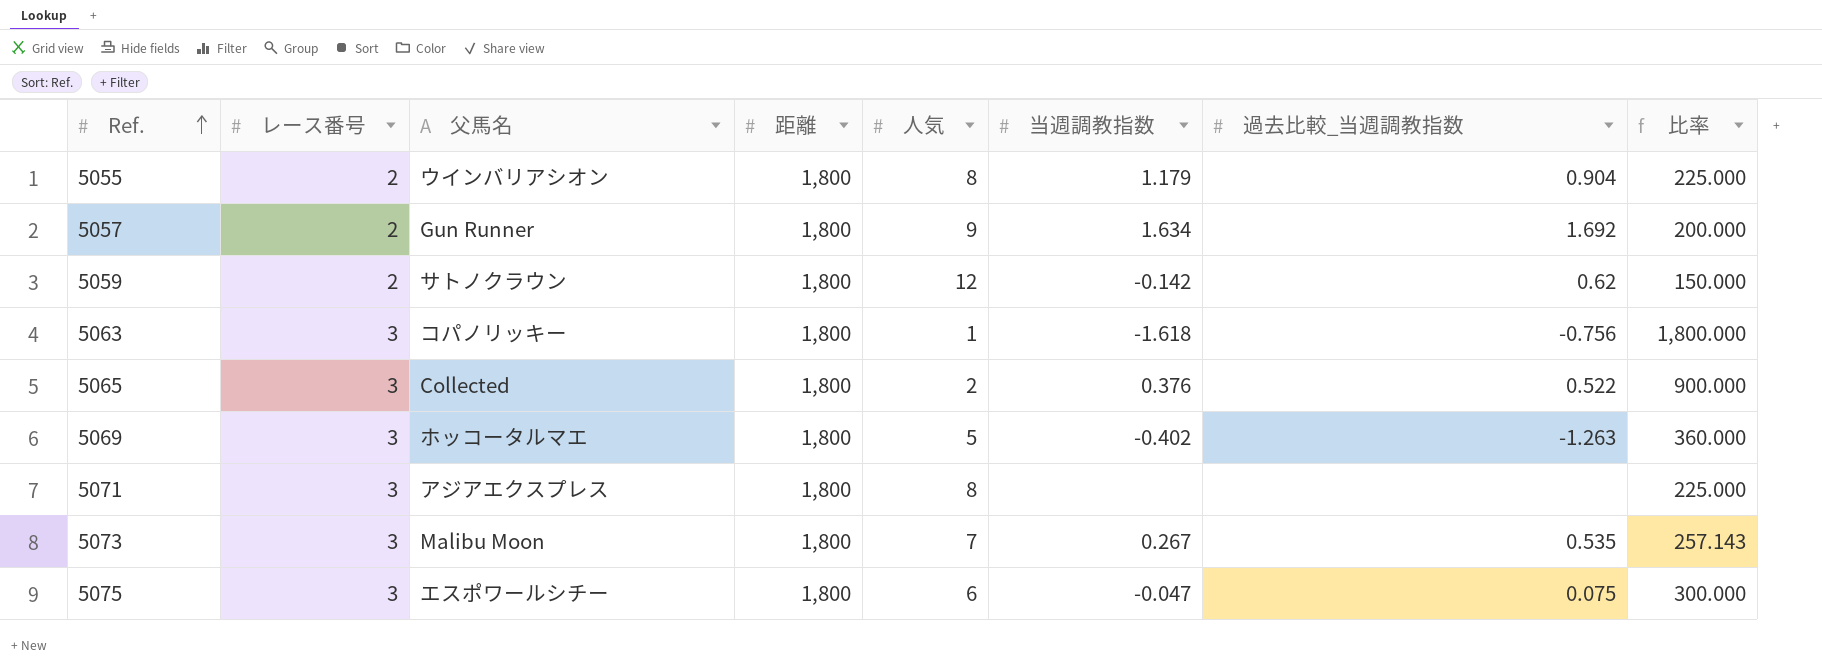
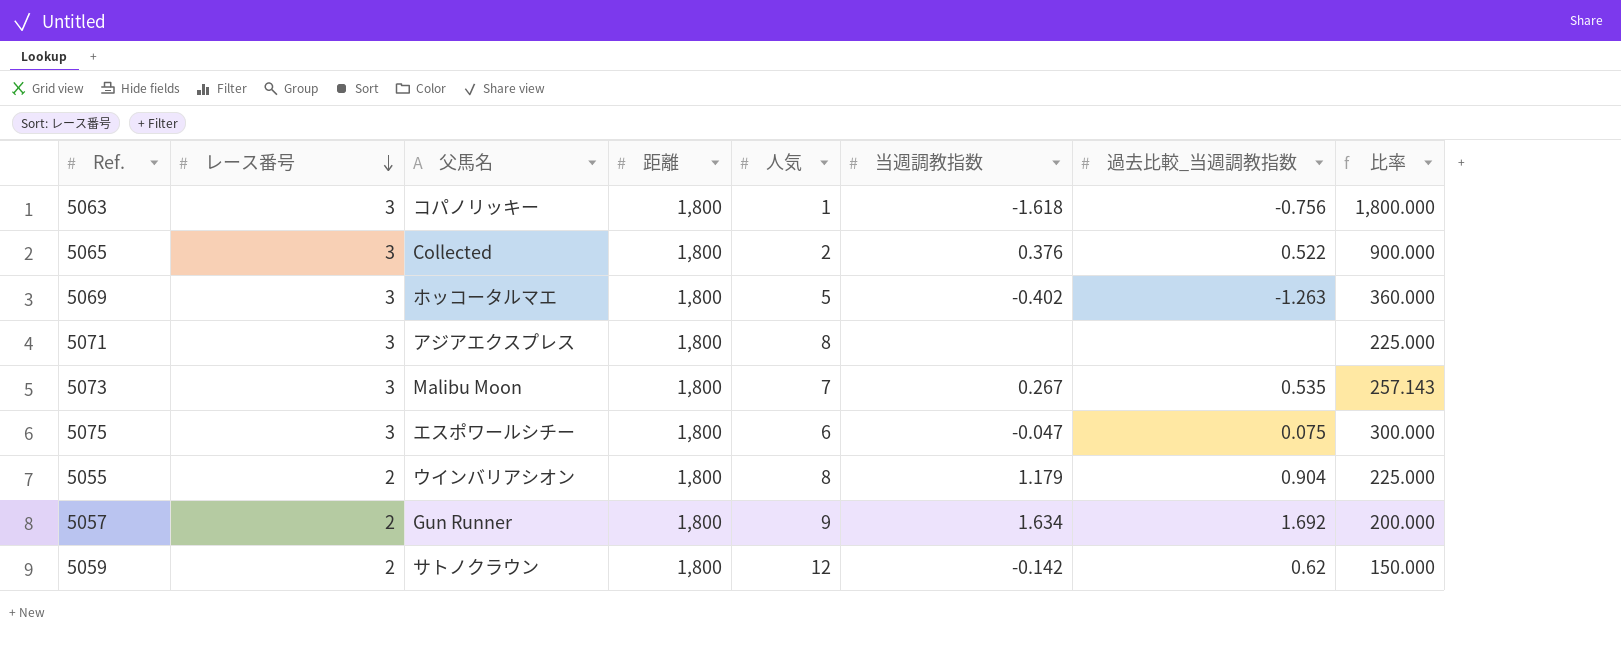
row order: Ref. ascending -> レース番号 descending

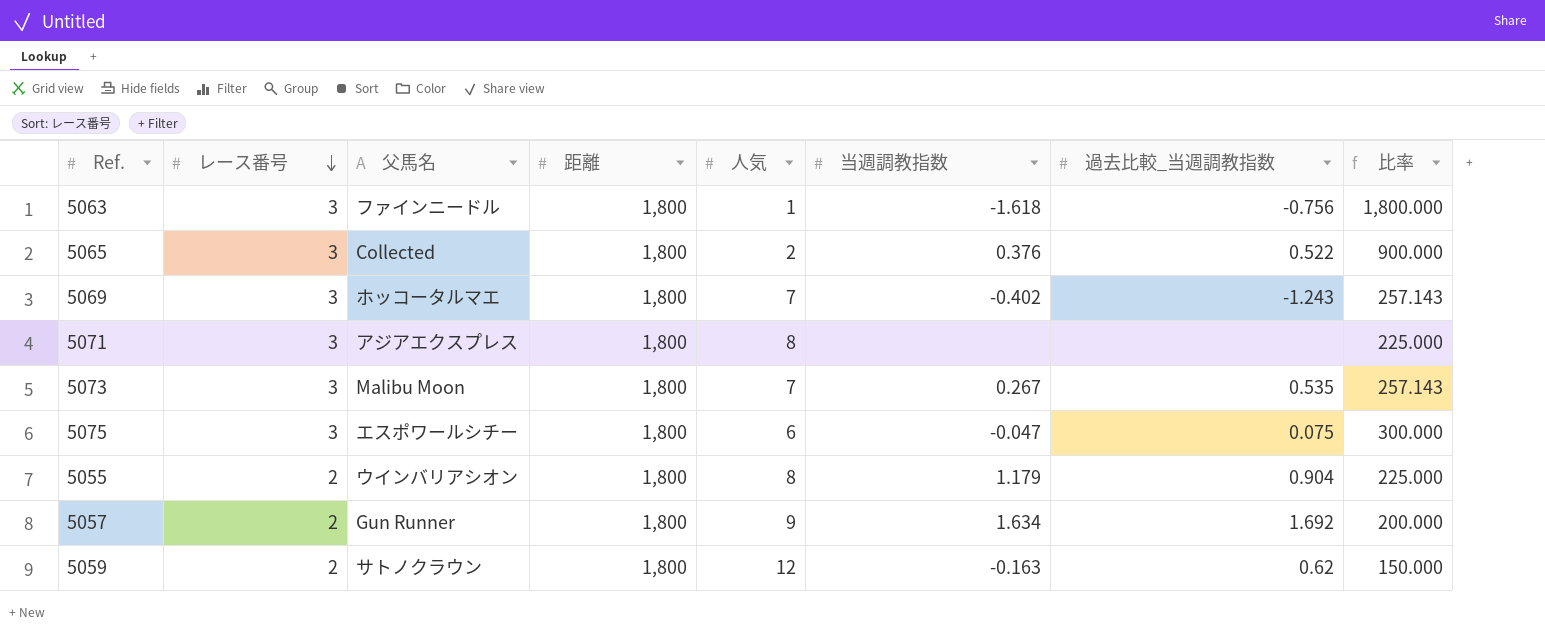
5063 | 父馬名: コパノリッキー -> ファインニードル
5069 | 人気: 5 -> 7
5069 | 過去比較_当週調教指数: -1.263 -> -1.243
5069 | 比率: 360.000 -> 257.143
5059 | 当週調教指数: -0.142 -> -0.163

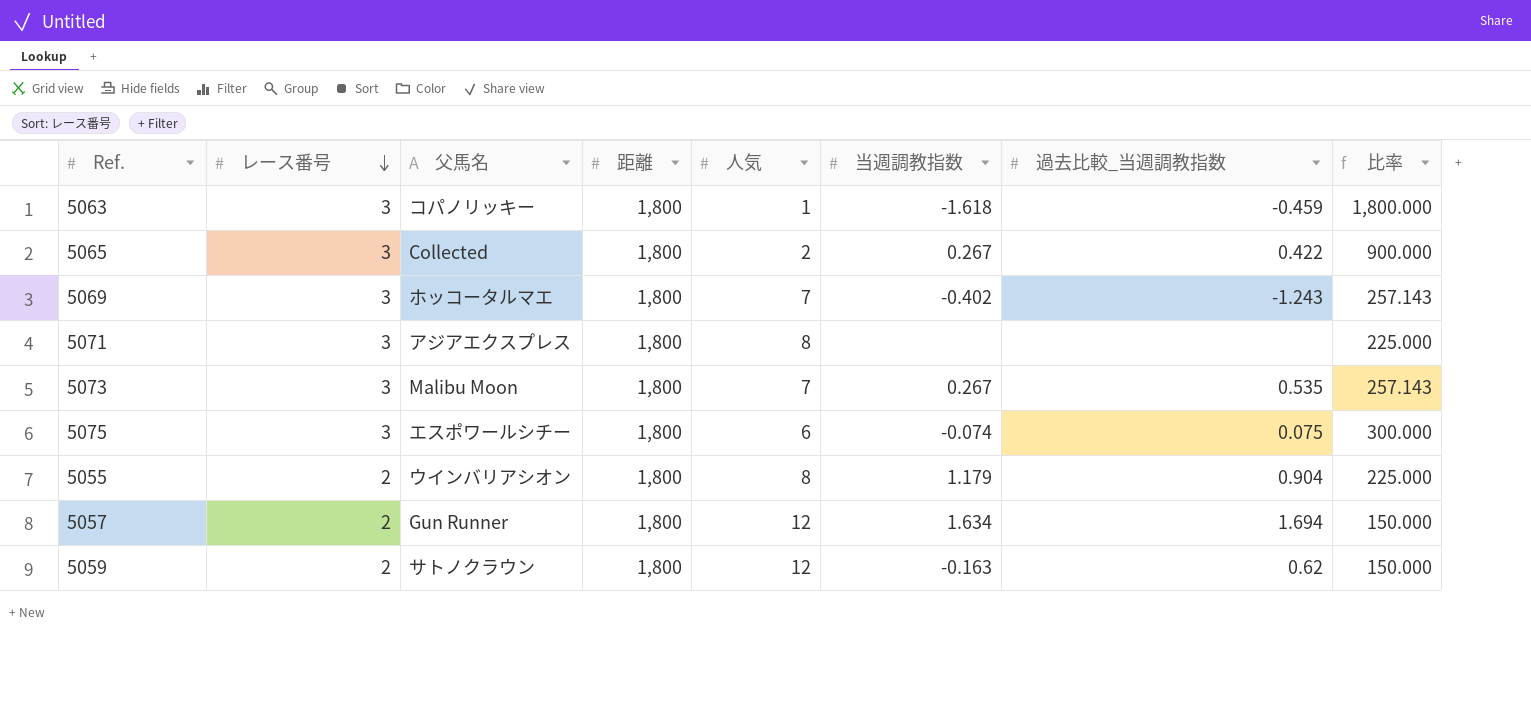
5063 | 父馬名: ファインニードル -> コパノリッキー
5063 | 過去比較_当週調教指数: -0.756 -> -0.459
5065 | 当週調教指数: 0.376 -> 0.267
5065 | 過去比較_当週調教指数: 0.522 -> 0.422
5075 | 当週調教指数: -0.047 -> -0.074
5057 | 人気: 9 -> 12
5057 | 過去比較_当週調教指数: 1.692 -> 1.694
5057 | 比率: 200.000 -> 150.000

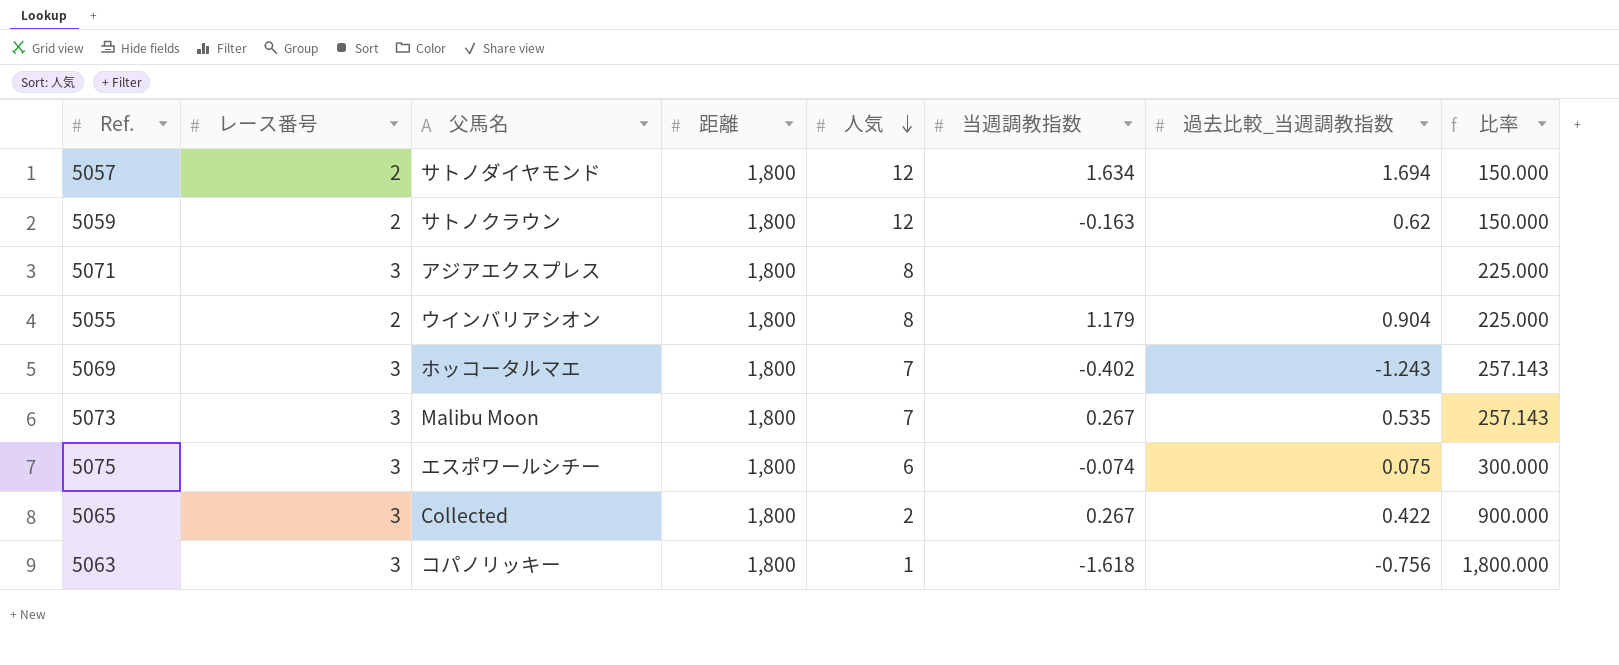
row order: レース番号 descending -> 人気 descending
5057 | 父馬名: Gun Runner -> サトノダイヤモンド
5063 | 過去比較_当週調教指数: -0.459 -> -0.756

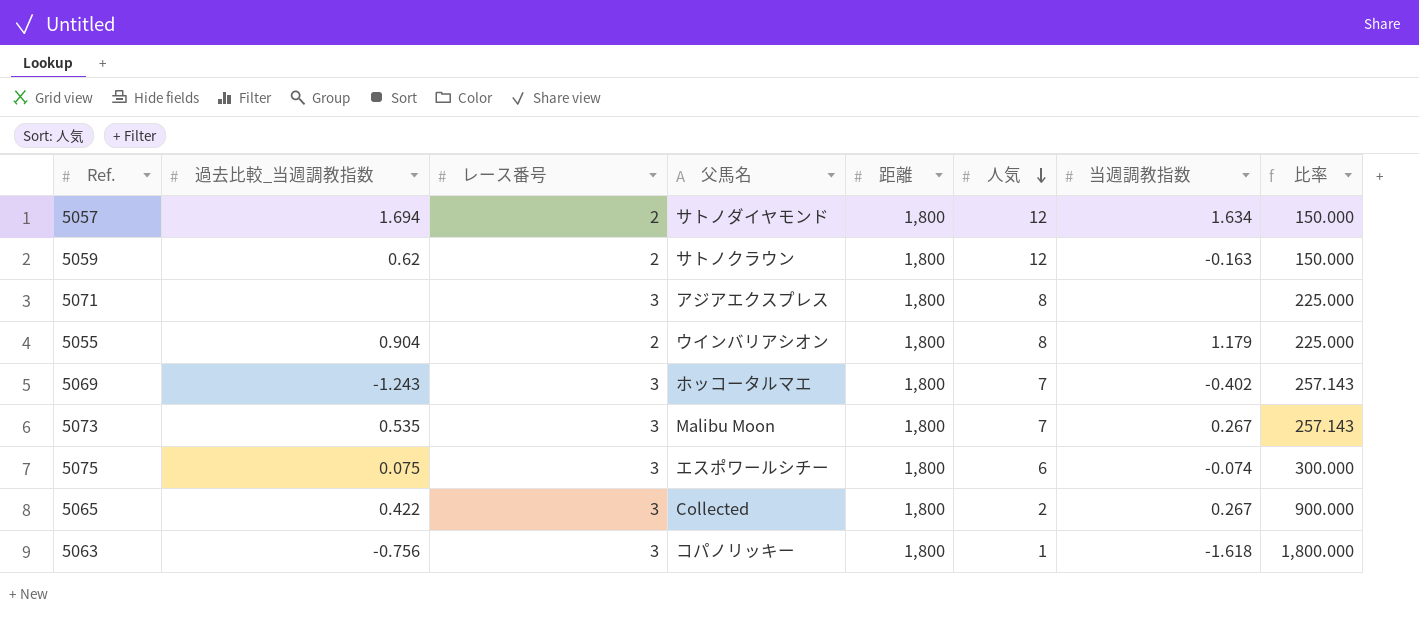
column 過去比較_当週調教指数 | position: 7 -> 2

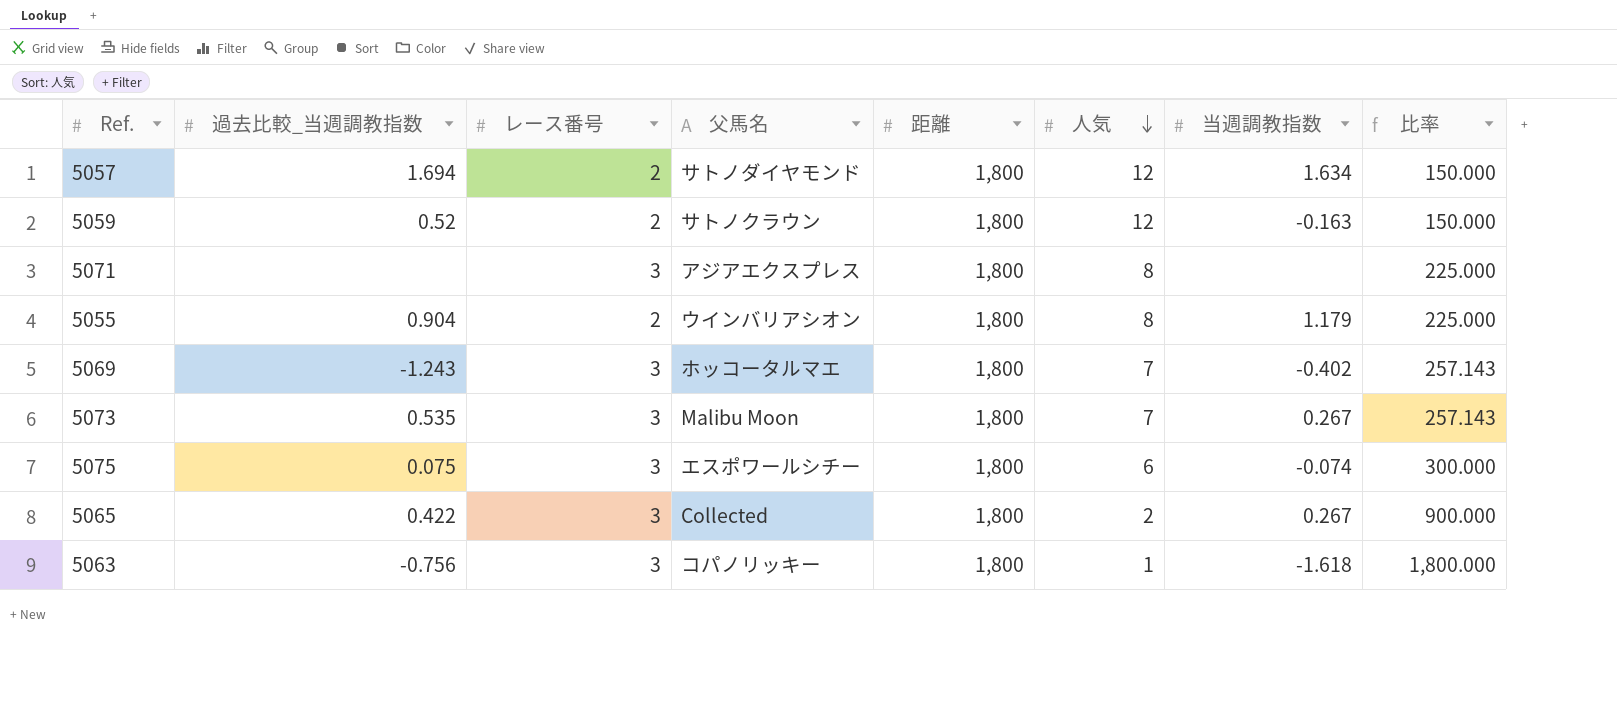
5059 | 過去比較_当週調教指数: 0.62 -> 0.52

